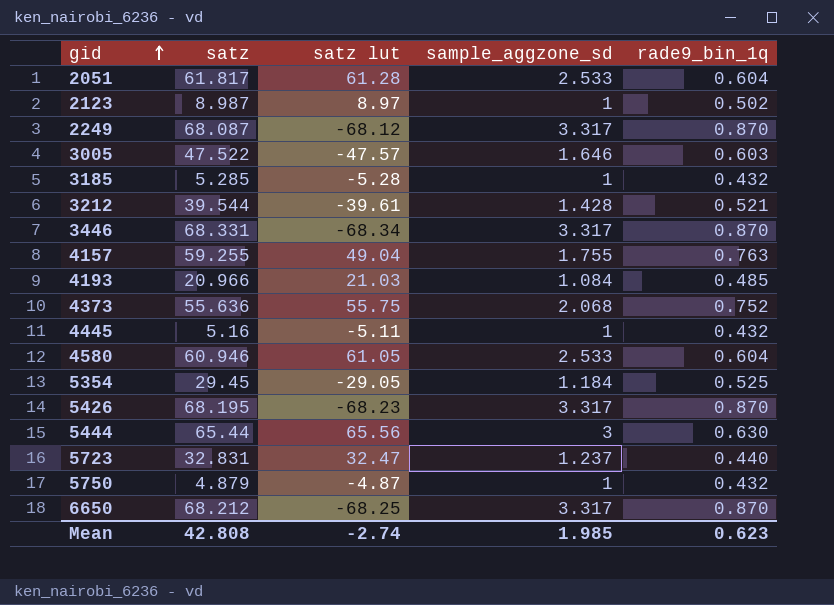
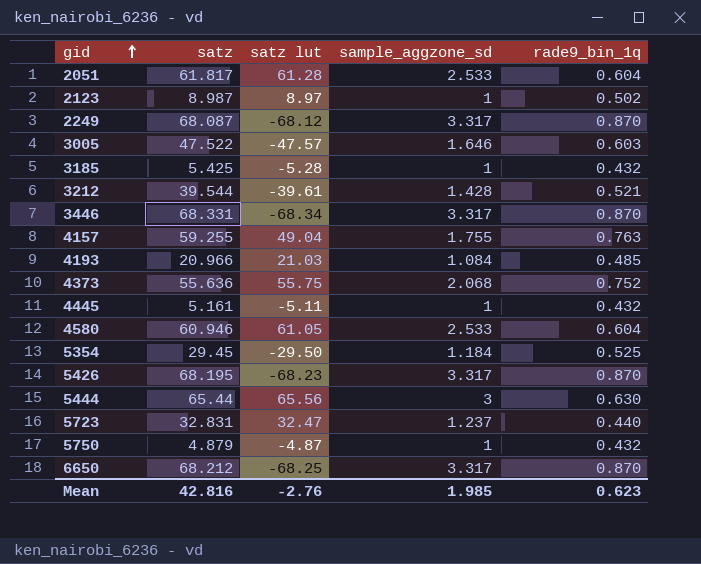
3185 | satz: 5.285 -> 5.425
4445 | satz: 5.16 -> 5.161
5354 | satz lut: -29.05 -> -29.50
Mean | satz: 42.808 -> 42.816
Mean | satz lut: -2.74 -> -2.76

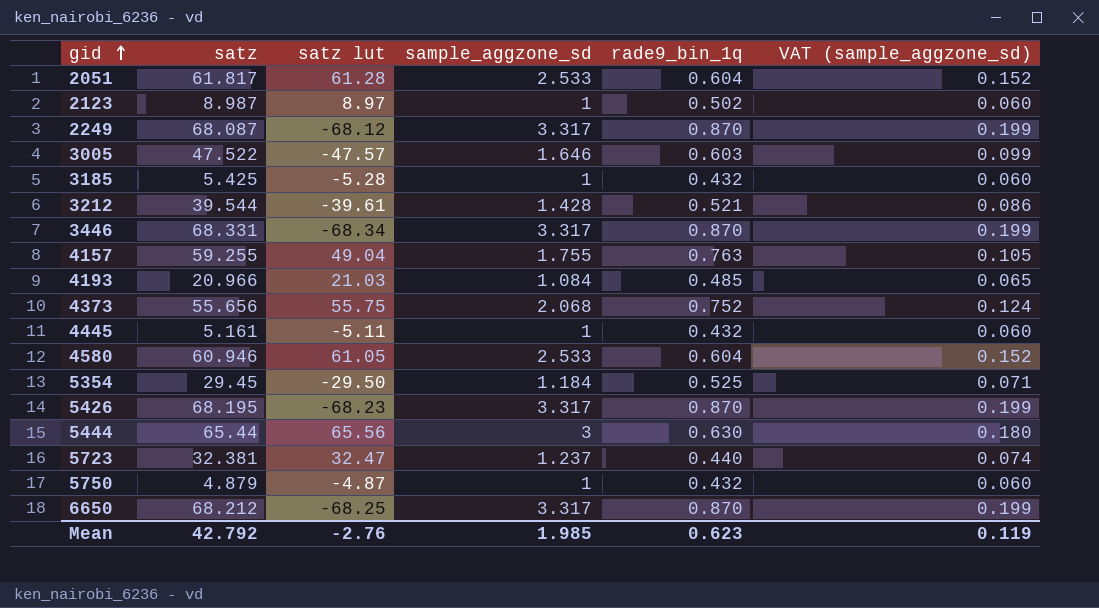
column VAT (sample_aggzone_sd) | formula: none -> [sample_aggzone_sd] * 0.06
4373 | satz: 55.636 -> 55.656
5723 | satz: 32.831 -> 32.381
Mean | satz: 42.816 -> 42.792

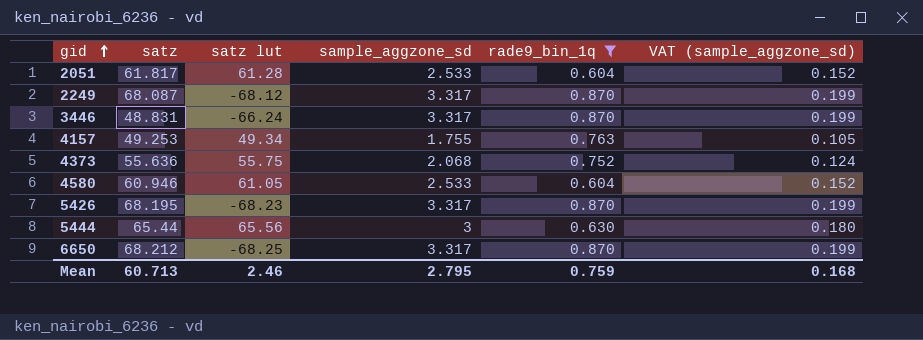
filter: none -> rade9_bin_1q >= 0.604
3446 | satz: 68.331 -> 48.831
3446 | satz lut: -68.34 -> -66.24
4157 | satz: 59.255 -> 49.253
4157 | satz lut: 49.04 -> 49.34
4373 | satz: 55.656 -> 55.636
Mean | satz: 42.792 -> 60.713
Mean | satz lut: -2.76 -> 2.46
Mean | sample_aggzone_sd: 1.985 -> 2.795
Mean | rade9_bin_1q: 0.623 -> 0.759
Mean | VAT (sample_aggzone_sd): 0.119 -> 0.168

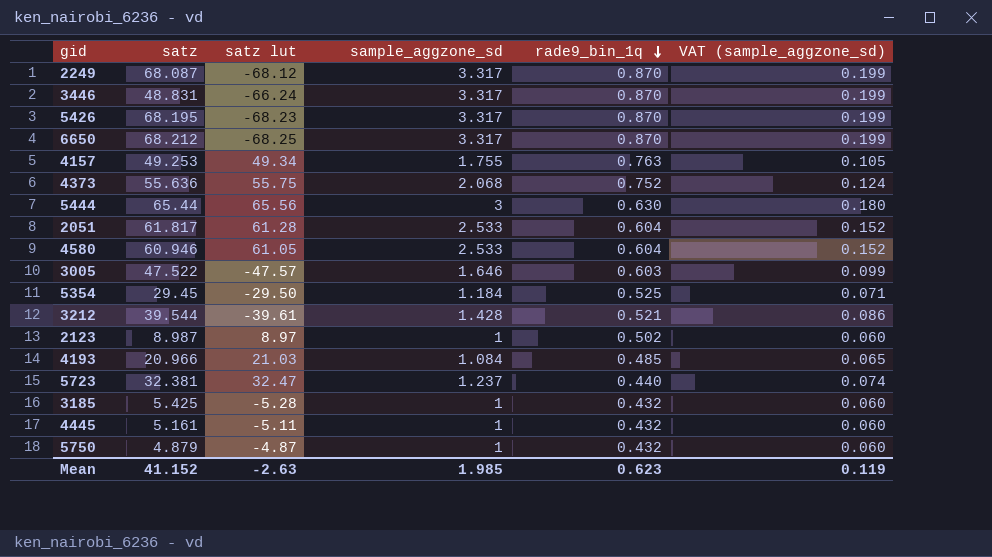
filter: rade9_bin_1q >= 0.604 -> none
row order: gid ascending -> rade9_bin_1q descending
Mean | satz: 60.713 -> 41.152
Mean | satz lut: 2.46 -> -2.63
Mean | sample_aggzone_sd: 2.795 -> 1.985
Mean | rade9_bin_1q: 0.759 -> 0.623
Mean | VAT (sample_aggzone_sd): 0.168 -> 0.119

